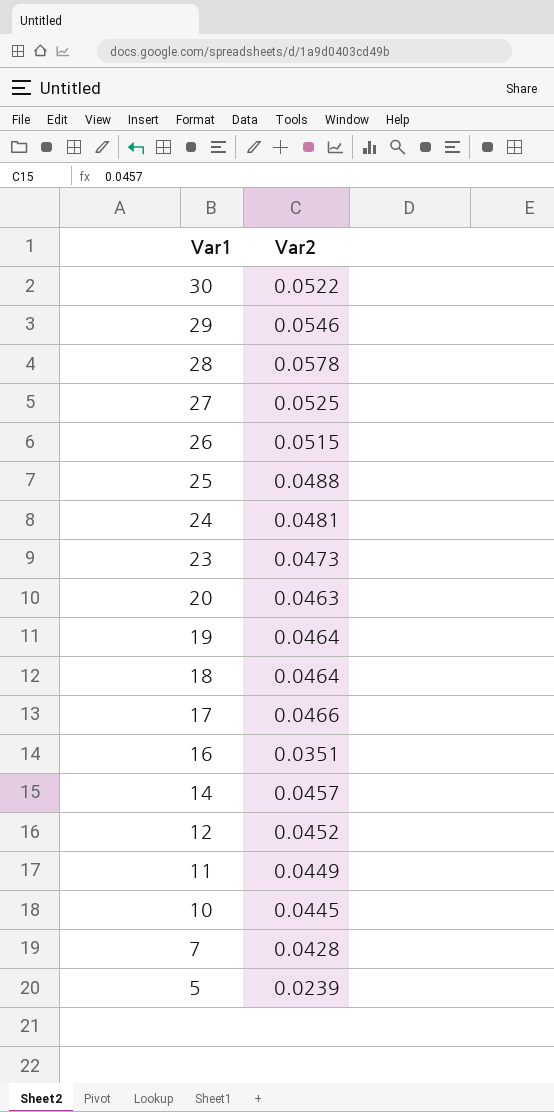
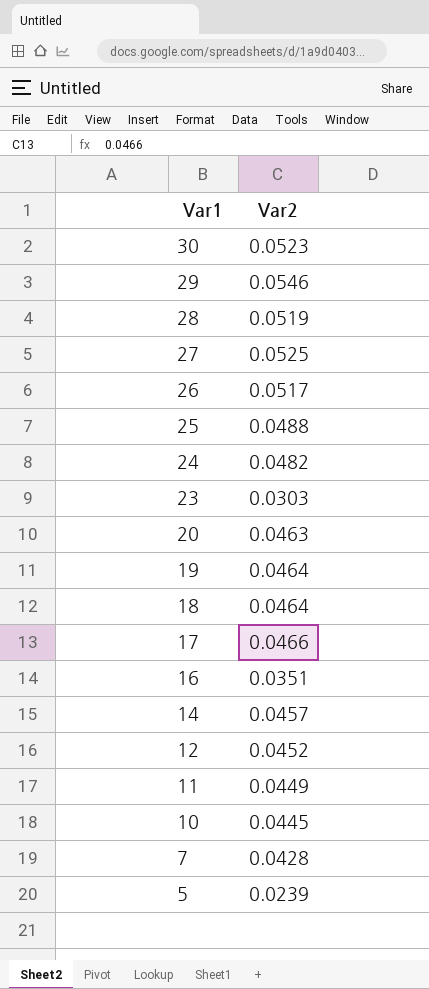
30 | Var2: 0.0522 -> 0.0523
28 | Var2: 0.0578 -> 0.0519
26 | Var2: 0.0515 -> 0.0517
24 | Var2: 0.0481 -> 0.0482
23 | Var2: 0.0473 -> 0.0303

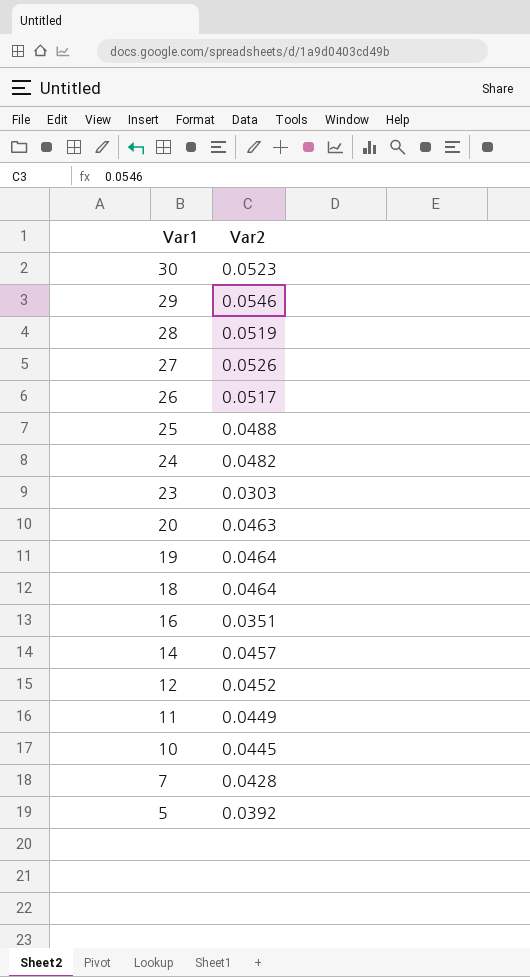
row 17: 0.0466 -> none
27 | Var2: 0.0525 -> 0.0526
5 | Var2: 0.0239 -> 0.0392

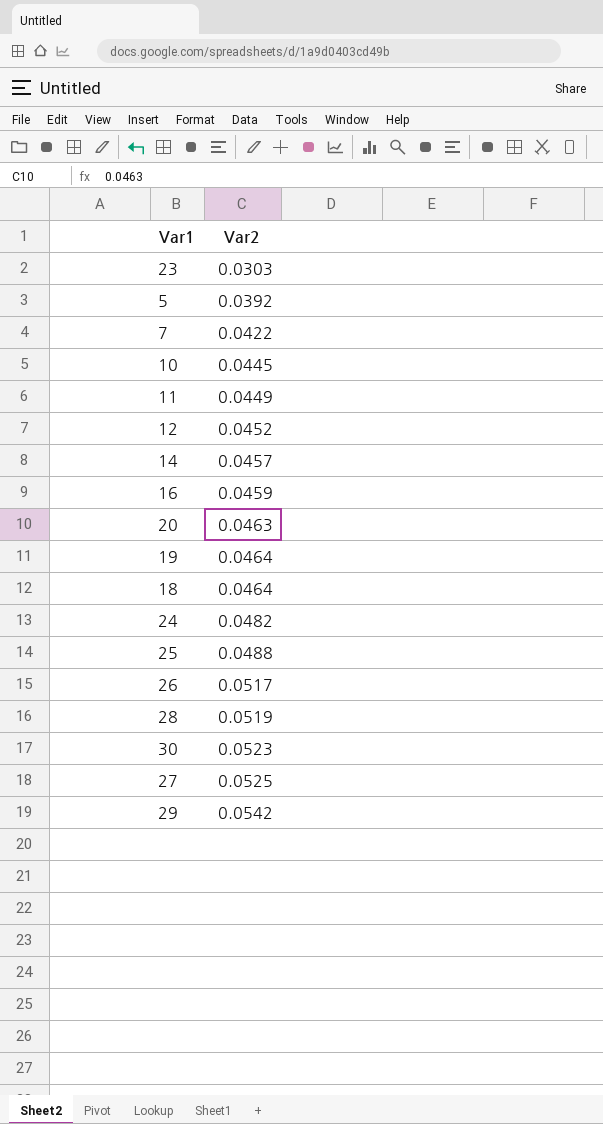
row order: Var1 descending -> Var2 ascending
7 | Var2: 0.0428 -> 0.0422
16 | Var2: 0.0351 -> 0.0459
27 | Var2: 0.0526 -> 0.0525
29 | Var2: 0.0546 -> 0.0542

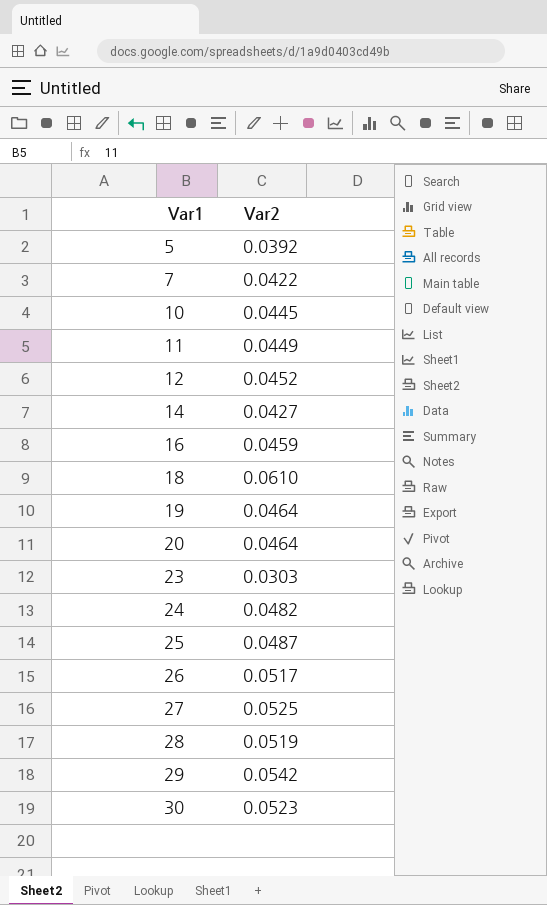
row order: Var2 ascending -> Var1 ascending
14 | Var2: 0.0457 -> 0.0427
18 | Var2: 0.0464 -> 0.0610
20 | Var2: 0.0463 -> 0.0464
25 | Var2: 0.0488 -> 0.0487

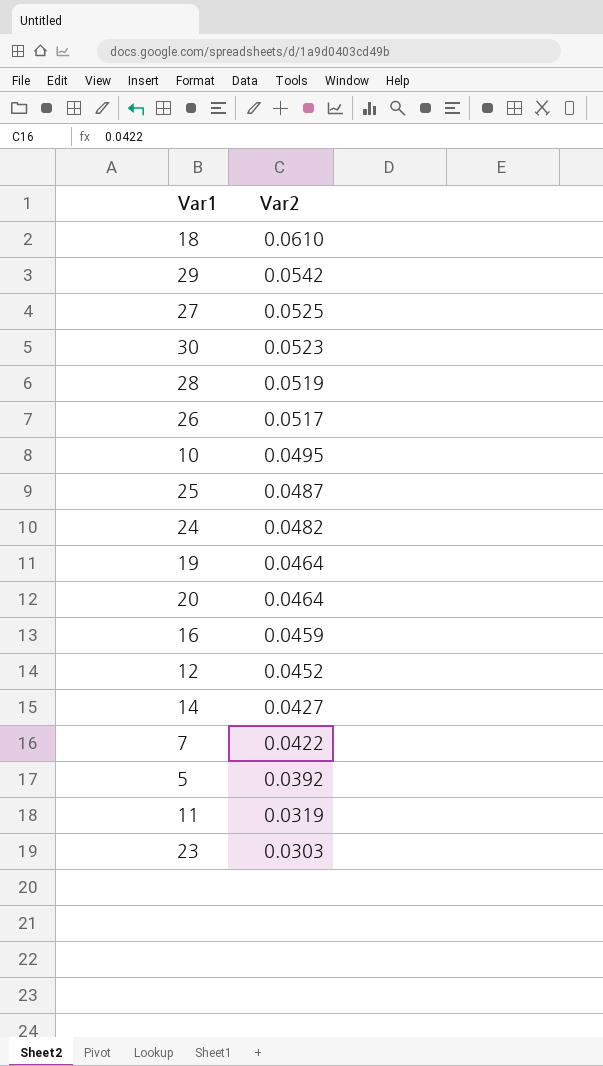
row order: Var1 ascending -> Var2 descending
10 | Var2: 0.0445 -> 0.0495
11 | Var2: 0.0449 -> 0.0319

